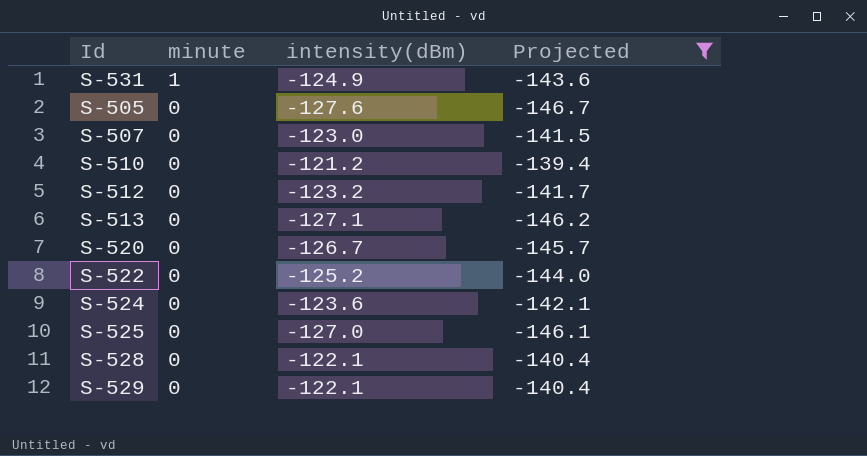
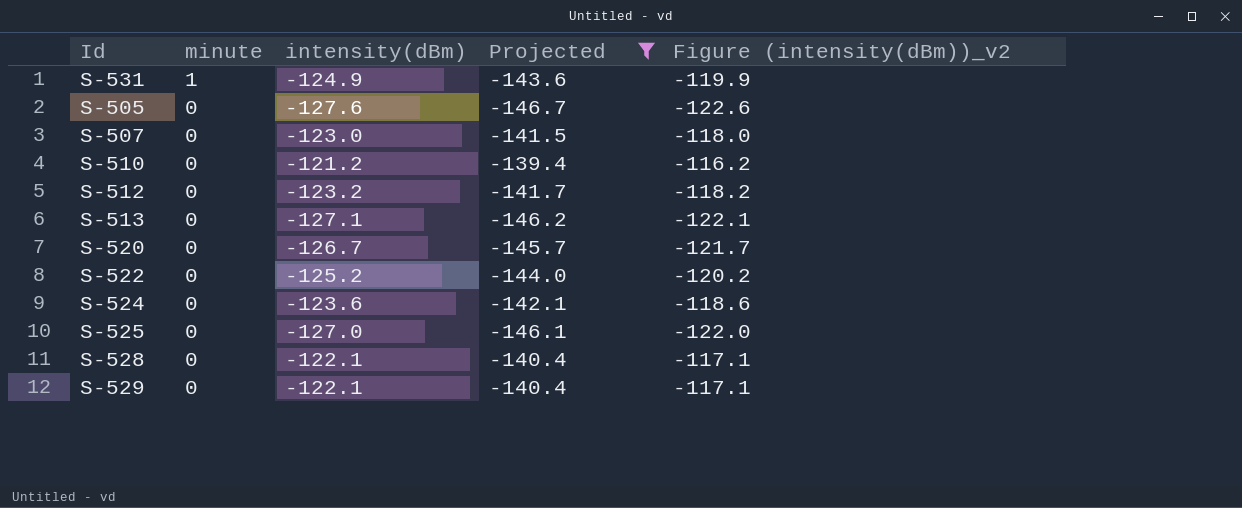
column Figure (intensity(dBm))_v2 | formula: none -> [intensity(dBm)] + 5

